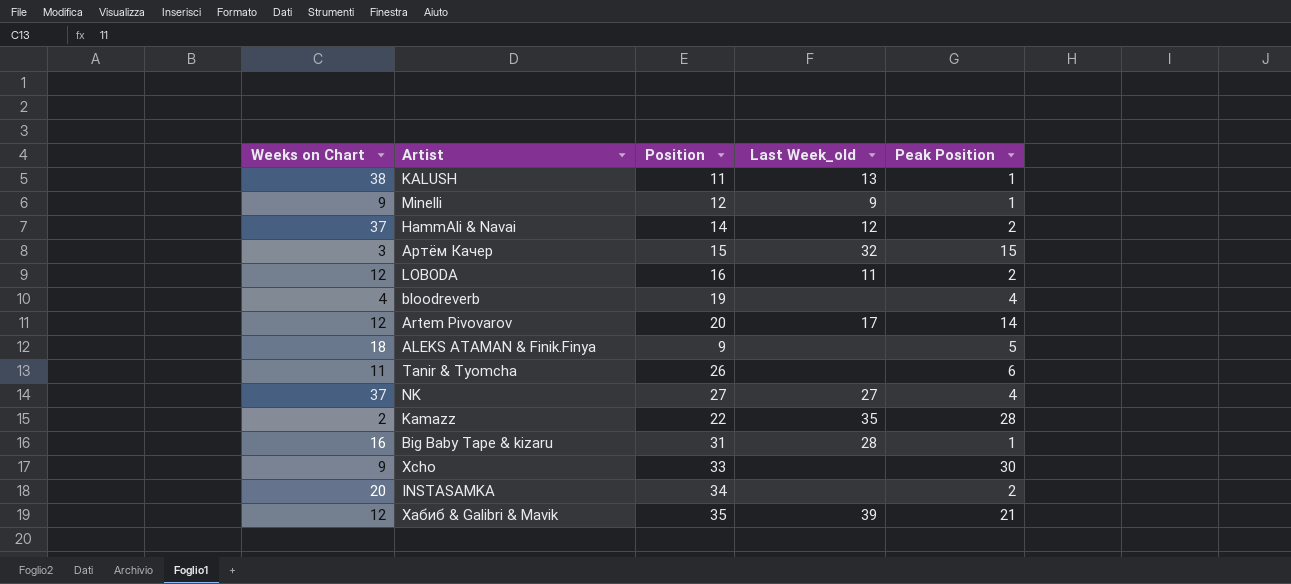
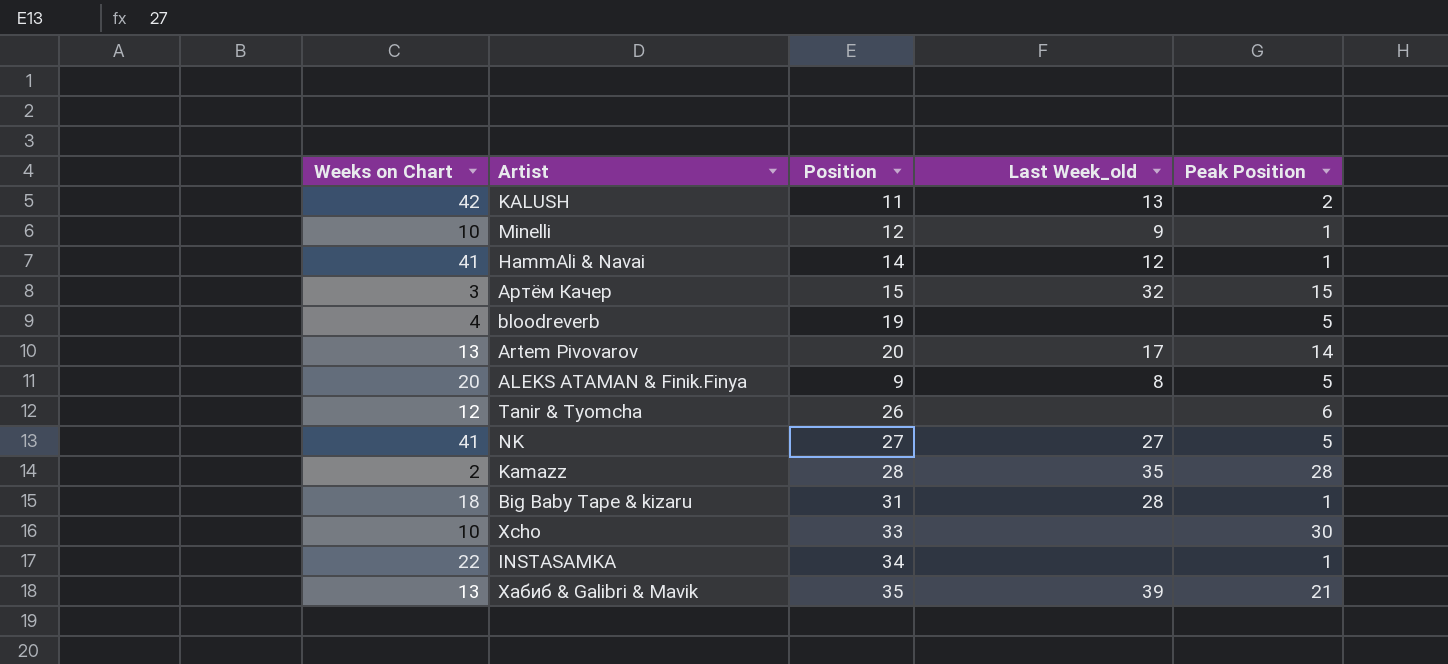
row LOBODA: 12 | 16 | 11 | 2 -> none
KALUSH | Weeks on Chart: 38 -> 42
KALUSH | Peak Position: 1 -> 2
Minelli | Weeks on Chart: 9 -> 10
HammAli & Navai | Weeks on Chart: 37 -> 41
HammAli & Navai | Peak Position: 2 -> 1
bloodreverb | Peak Position: 4 -> 5
Artem Pivovarov | Weeks on Chart: 12 -> 13
ALEKS ATAMAN & Finik.Finya | Weeks on Chart: 18 -> 20
ALEKS ATAMAN & Finik.Finya | Last Week_old: none -> 8
Tanir & Tyomcha | Weeks on Chart: 11 -> 12
NK | Weeks on Chart: 37 -> 41
NK | Peak Position: 4 -> 5
Kamazz | Position: 22 -> 28
Big Baby Tape & kizaru | Weeks on Chart: 16 -> 18
Xcho | Weeks on Chart: 9 -> 10
INSTASAMKA | Weeks on Chart: 20 -> 22
INSTASAMKA | Peak Position: 2 -> 1
Хабиб & Galibri & Mavik | Weeks on Chart: 12 -> 13

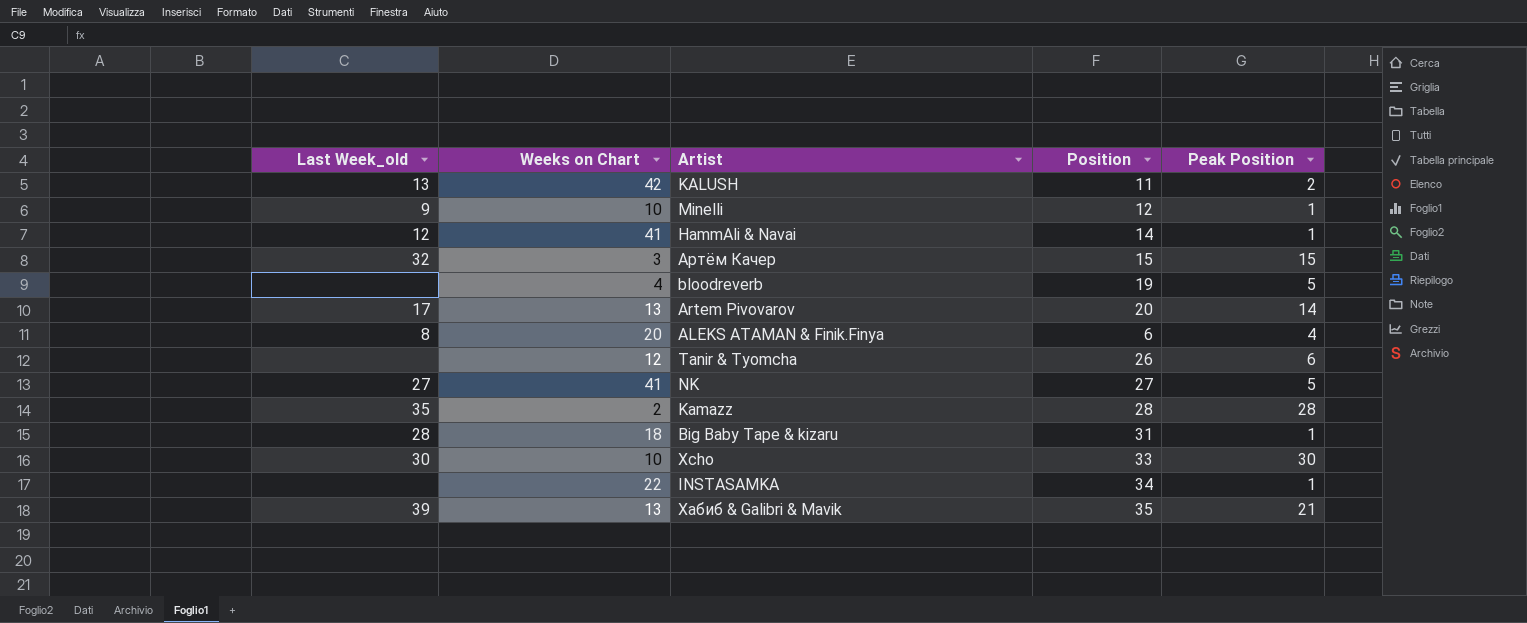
column Last Week_old | position: 4 -> 1
ALEKS ATAMAN & Finik.Finya | Position: 9 -> 6
ALEKS ATAMAN & Finik.Finya | Peak Position: 5 -> 4
Xcho | Last Week_old: none -> 30

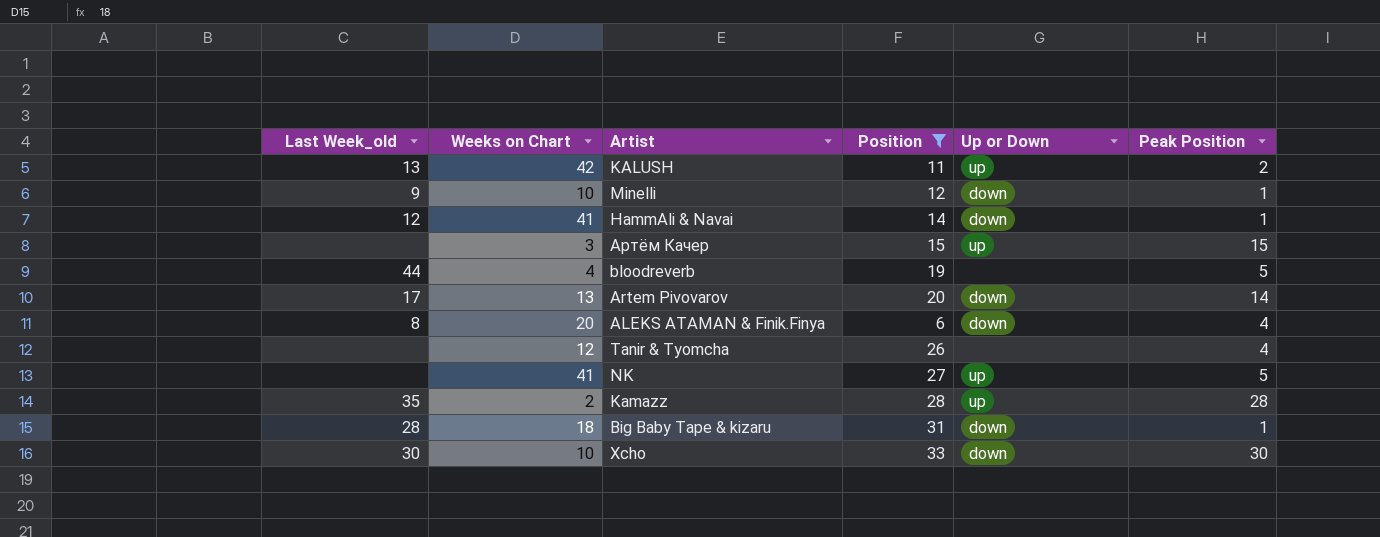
filter: none -> Position <= 33
column Up or Down | position: none -> 5
Артём Качер | Last Week_old: 32 -> none
bloodreverb | Last Week_old: none -> 44
Tanir & Tyomcha | Peak Position: 6 -> 4
NK | Last Week_old: 27 -> none

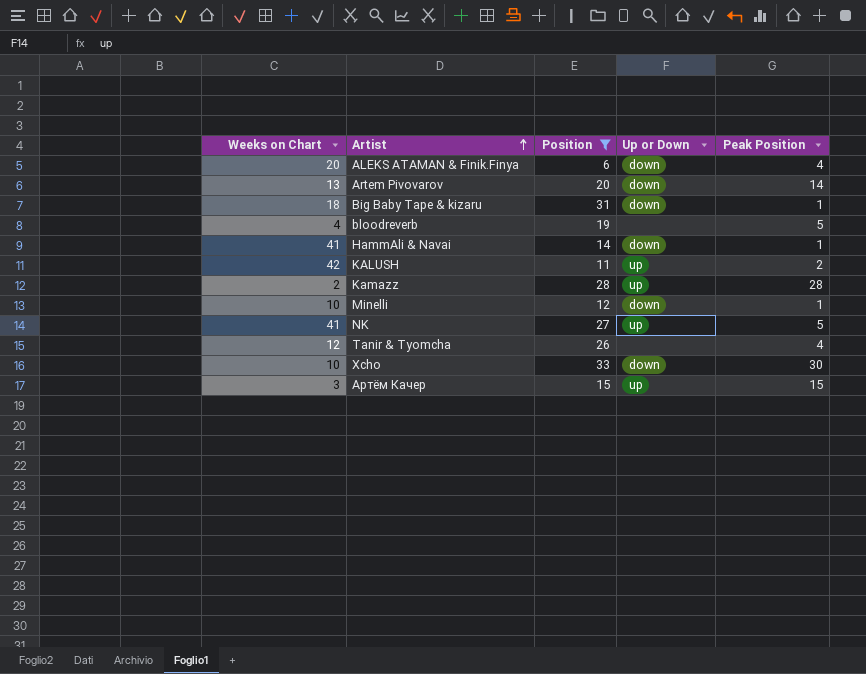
row order: none -> Artist ascending
column Last Week_old | position: 1 -> none

